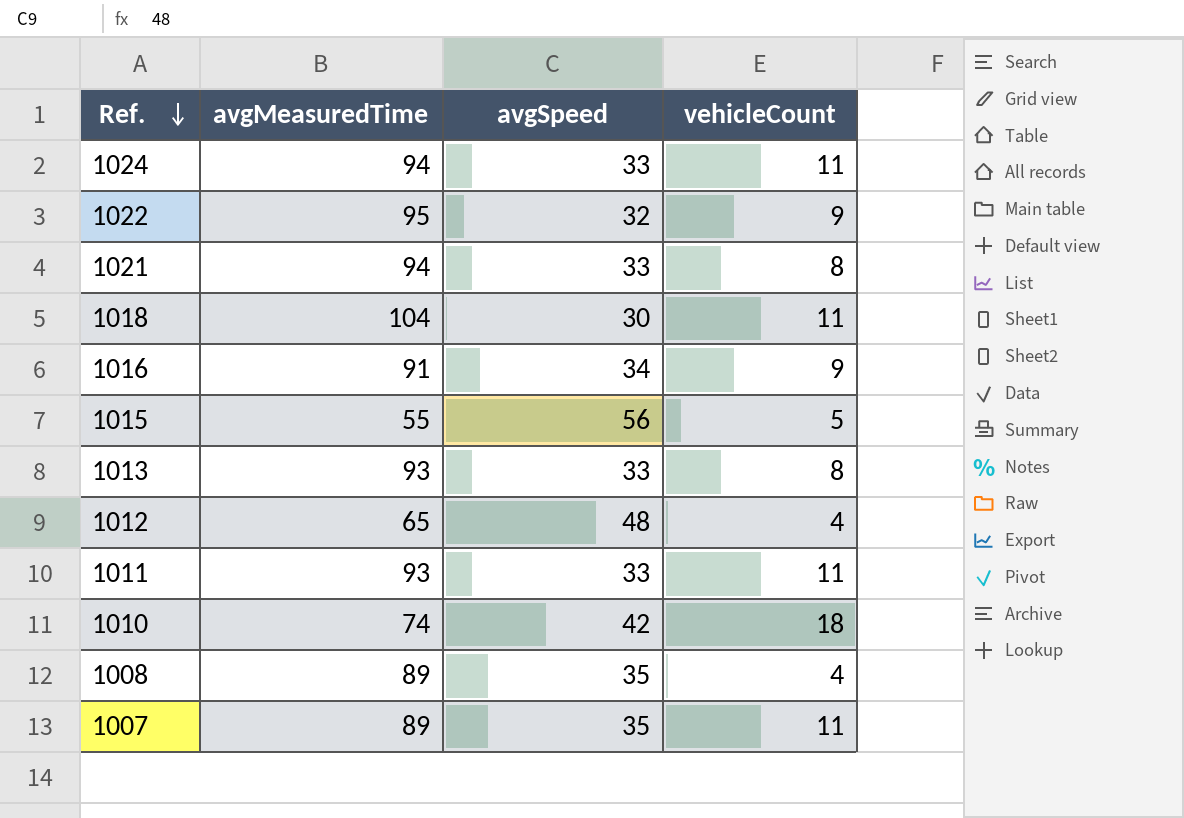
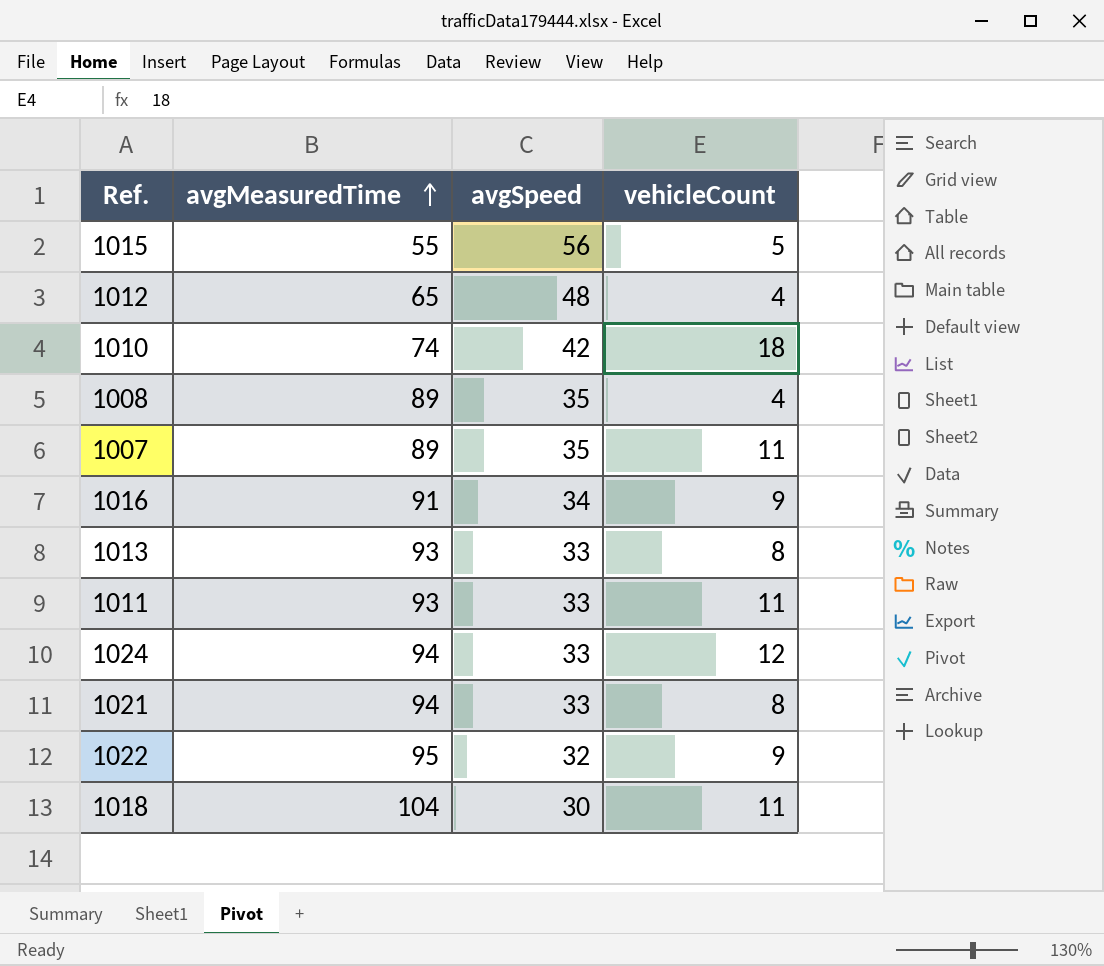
row order: Ref. descending -> avgMeasuredTime ascending
1024 | vehicleCount: 11 -> 12

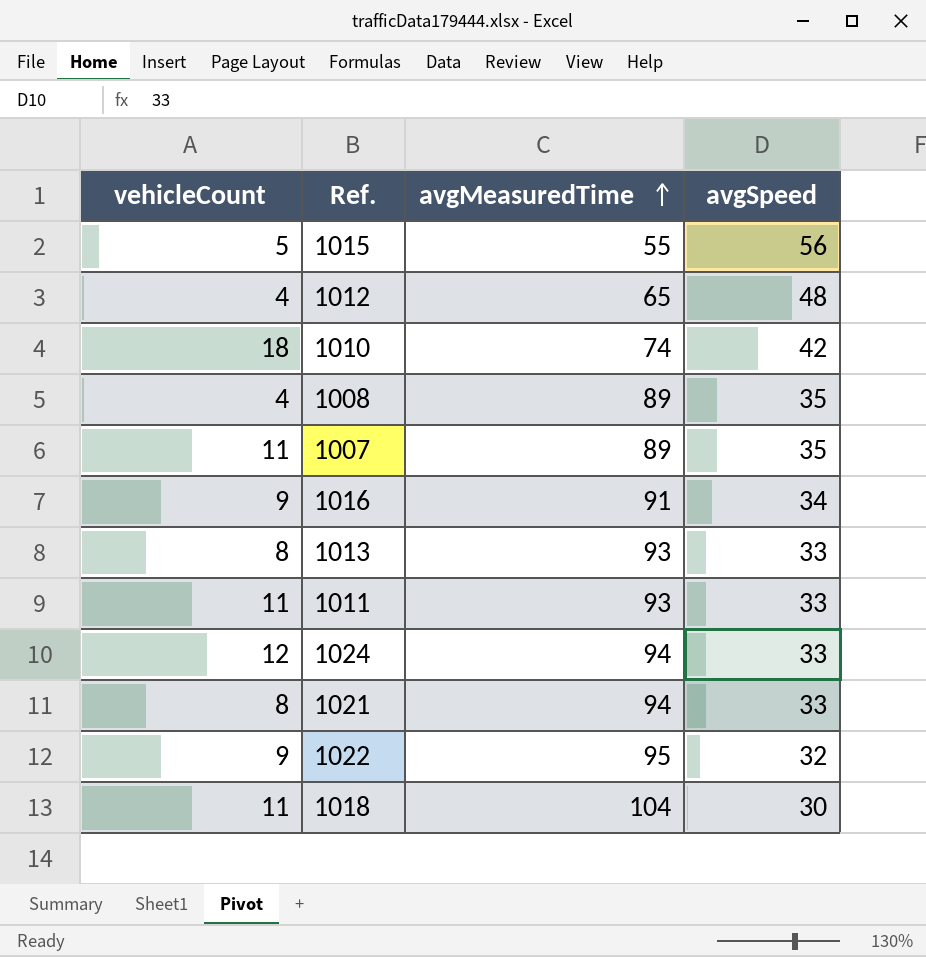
column vehicleCount | position: 4 -> 1

